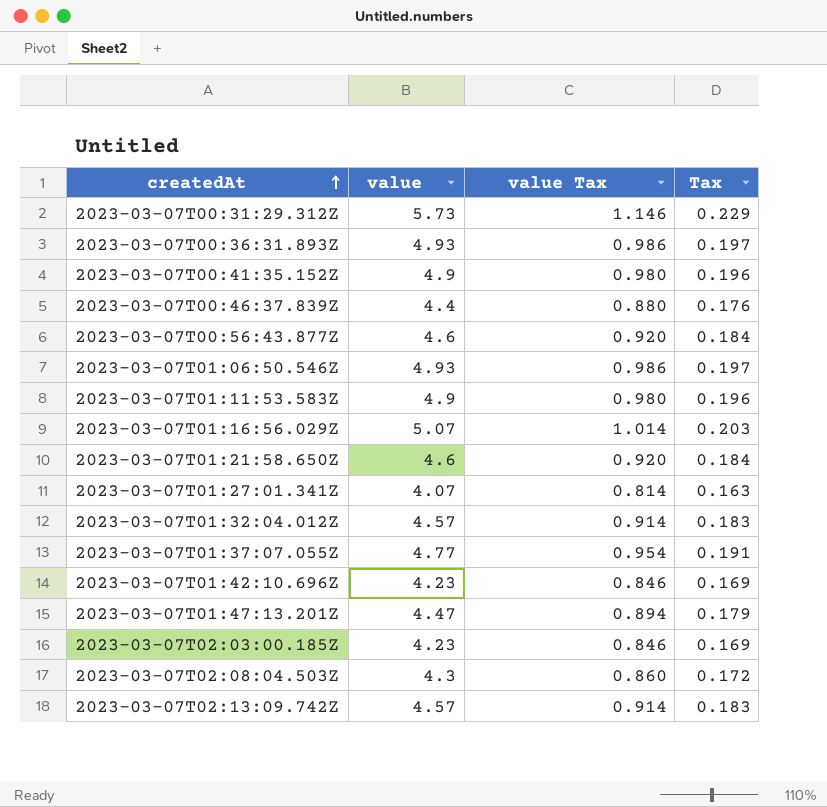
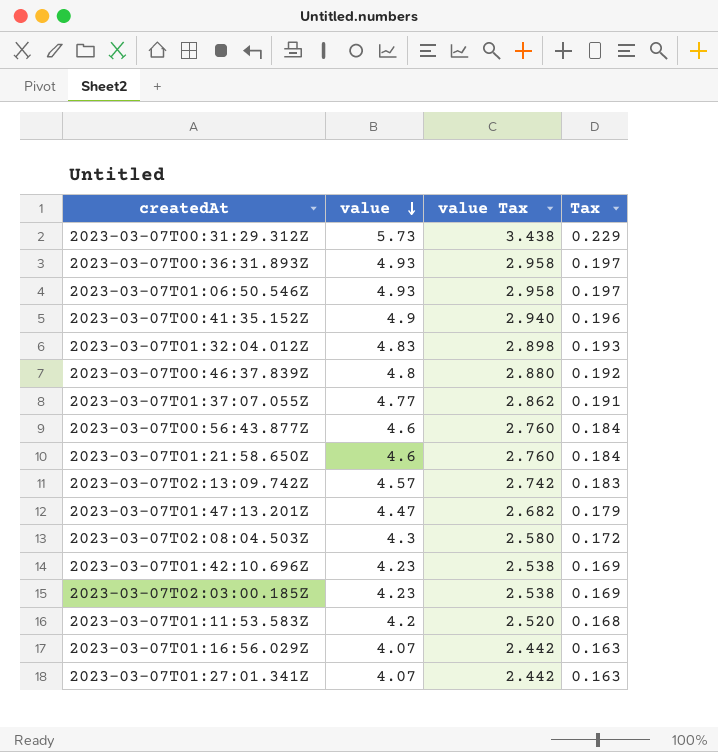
row order: createdAt ascending -> value descending
column value Tax | formula: [value] * 0.2 -> [value] * 0.6
2023-03-07T01:32:04.012Z | value: 4.57 -> 4.83
2023-03-07T01:32:04.012Z | Tax: 0.183 -> 0.193
2023-03-07T00:46:37.839Z | value: 4.4 -> 4.8
2023-03-07T00:46:37.839Z | Tax: 0.176 -> 0.192
2023-03-07T01:11:53.583Z | value: 4.9 -> 4.2
2023-03-07T01:11:53.583Z | Tax: 0.196 -> 0.168
2023-03-07T01:16:56.029Z | value: 5.07 -> 4.07
2023-03-07T01:16:56.029Z | Tax: 0.203 -> 0.163

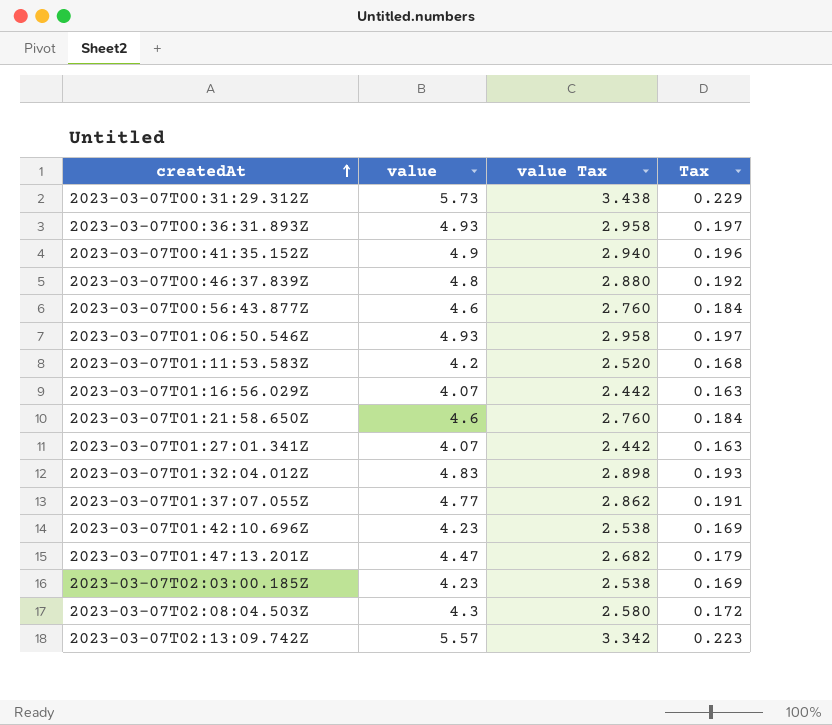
row order: value descending -> createdAt ascending
2023-03-07T02:13:09.742Z | value: 4.57 -> 5.57
2023-03-07T02:13:09.742Z | value Tax: 2.742 -> 3.342
2023-03-07T02:13:09.742Z | Tax: 0.183 -> 0.223

